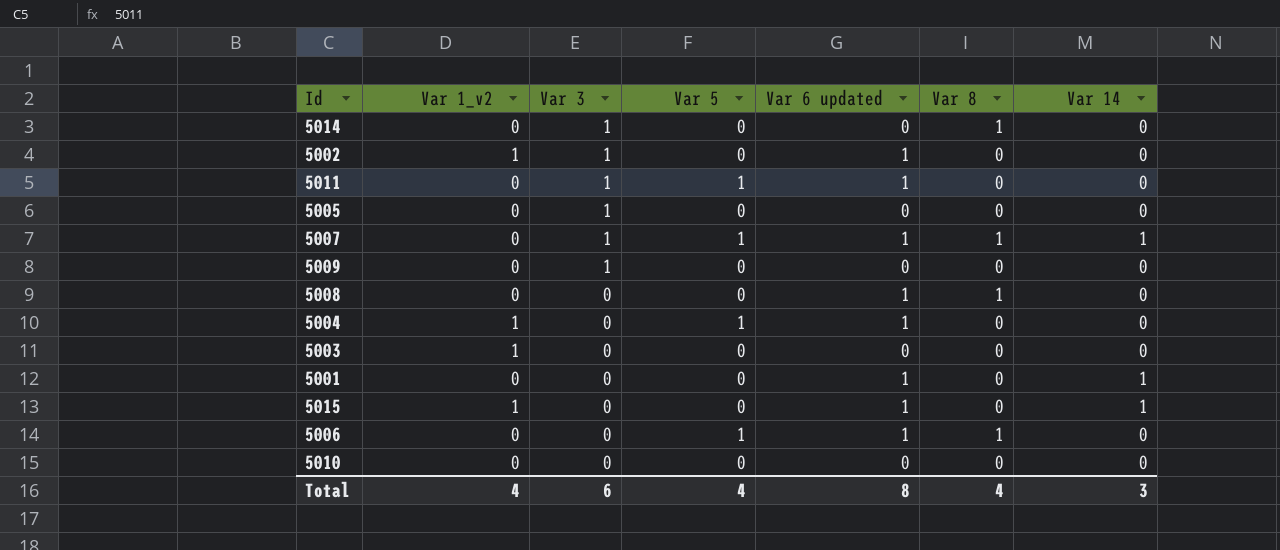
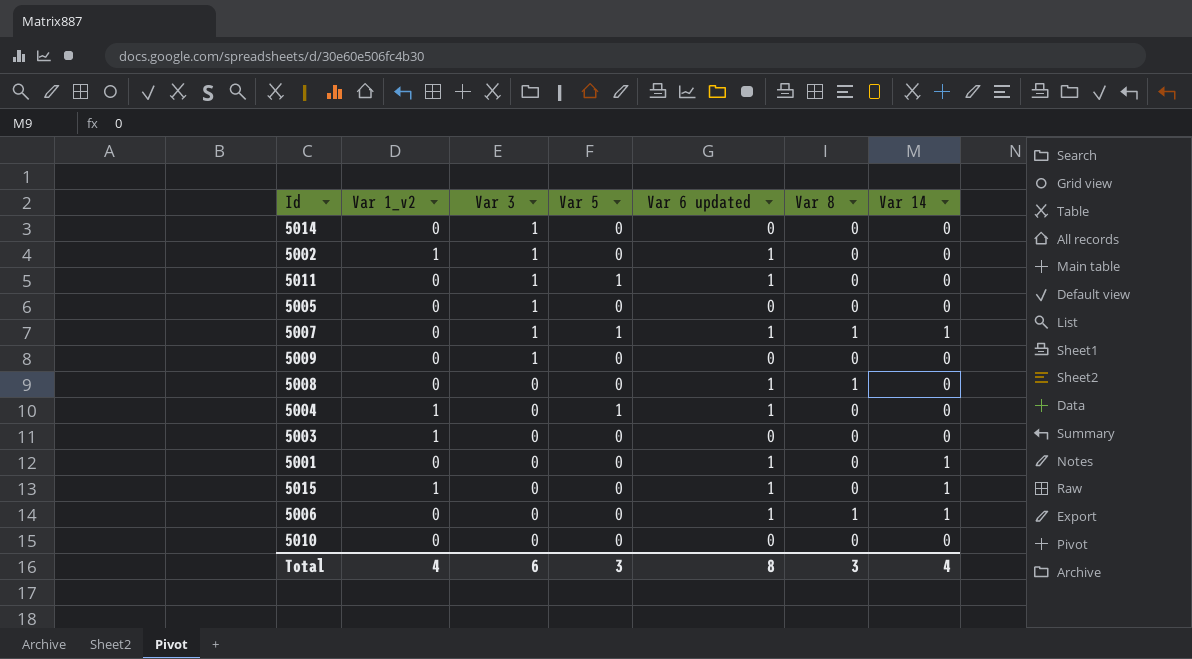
5014 | Var 8: 1 -> 0
5006 | Var 5: 1 -> 0
5006 | Var 14: 0 -> 1
Total | Var 5: 4 -> 3
Total | Var 8: 4 -> 3
Total | Var 14: 3 -> 4

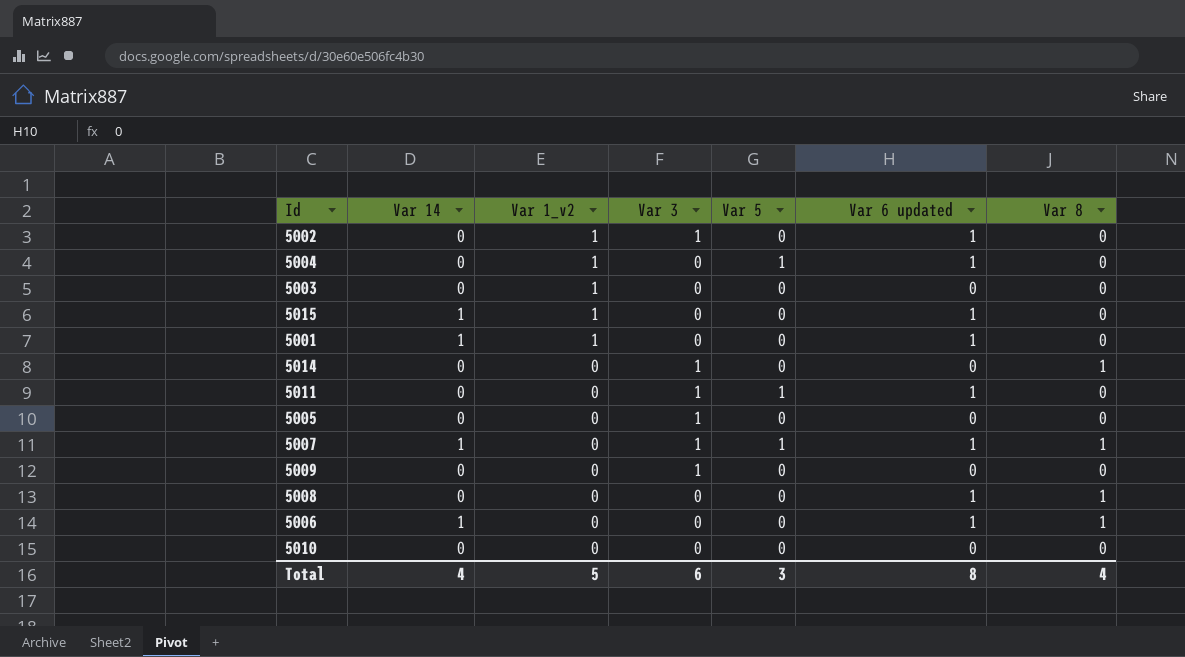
row order: Var 3 descending -> Var 1_v2 descending
column Var 14 | position: 7 -> 2
5001 | Var 1_v2: 0 -> 1
5014 | Var 8: 0 -> 1
Total | Var 1_v2: 4 -> 5
Total | Var 8: 3 -> 4

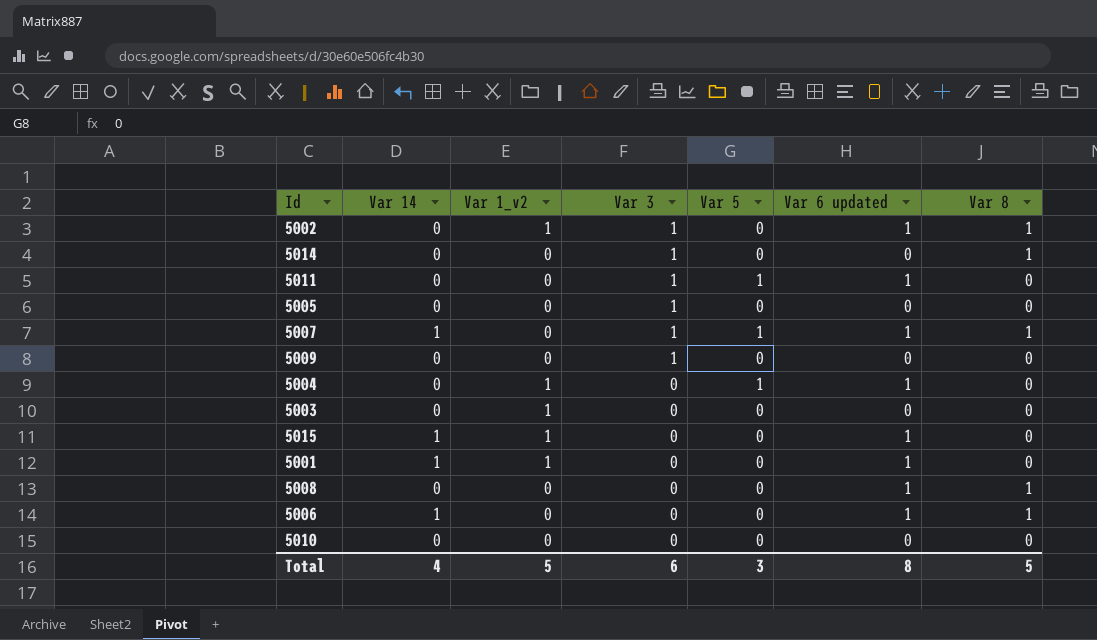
row order: Var 1_v2 descending -> Var 3 descending
5002 | Var 8: 0 -> 1
Total | Var 8: 4 -> 5

